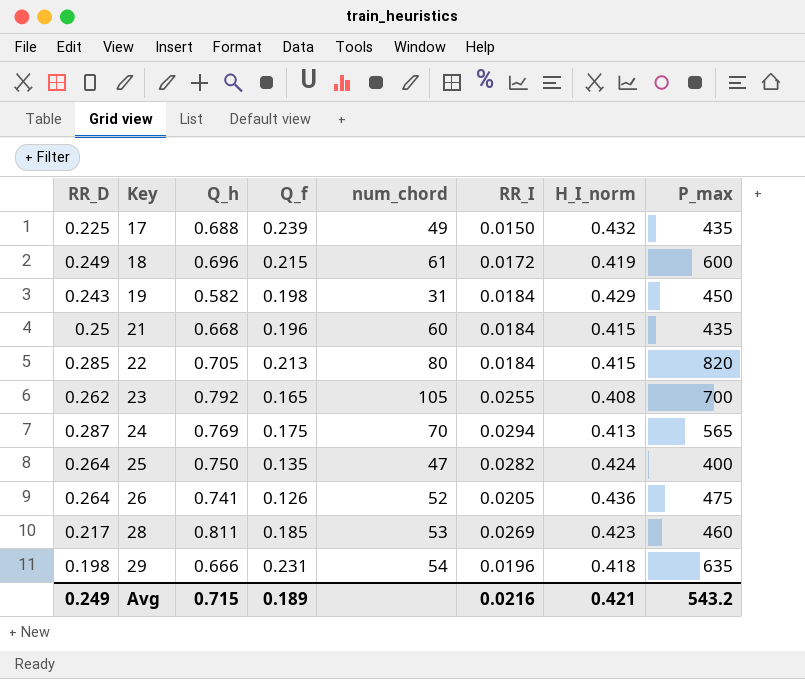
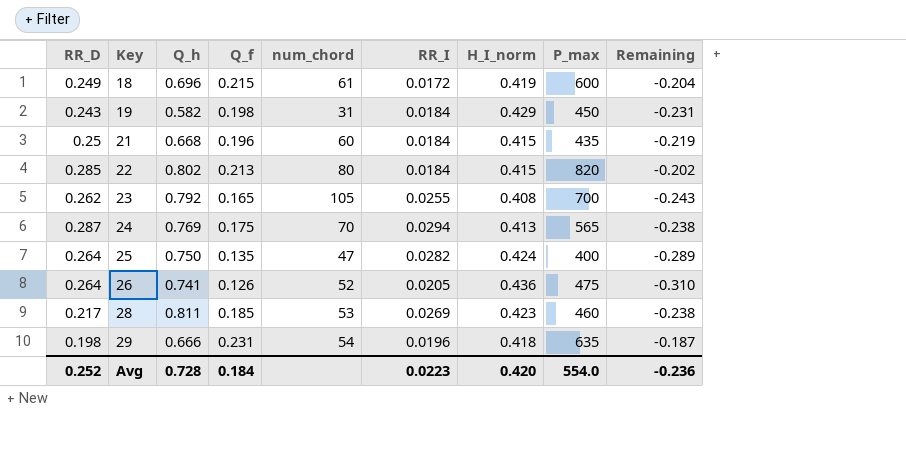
column Remaining | formula: none -> [Q_f] - [H_I_norm]
row 17: 0.225 | 0.688 | 0.239 | 49 | 0.0150 | 0.432 | 435 -> none
22 | Q_h: 0.705 -> 0.802
Avg | RR_D: 0.249 -> 0.252
Avg | Q_h: 0.715 -> 0.728
Avg | Q_f: 0.189 -> 0.184
Avg | RR_I: 0.0216 -> 0.0223
Avg | H_I_norm: 0.421 -> 0.420
Avg | P_max: 543.2 -> 554.0

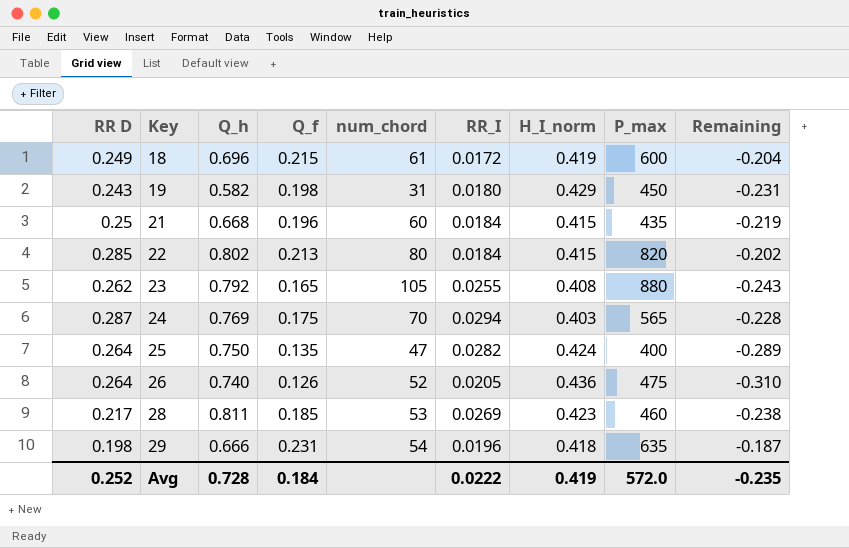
column name: RR_D -> RR D
19 | RR_I: 0.0184 -> 0.0180
23 | P_max: 700 -> 880
24 | H_I_norm: 0.413 -> 0.403
24 | Remaining: -0.238 -> -0.228
26 | Q_h: 0.741 -> 0.740
Avg | RR_I: 0.0223 -> 0.0222
Avg | H_I_norm: 0.420 -> 0.419
Avg | P_max: 554.0 -> 572.0
Avg | Remaining: -0.236 -> -0.235

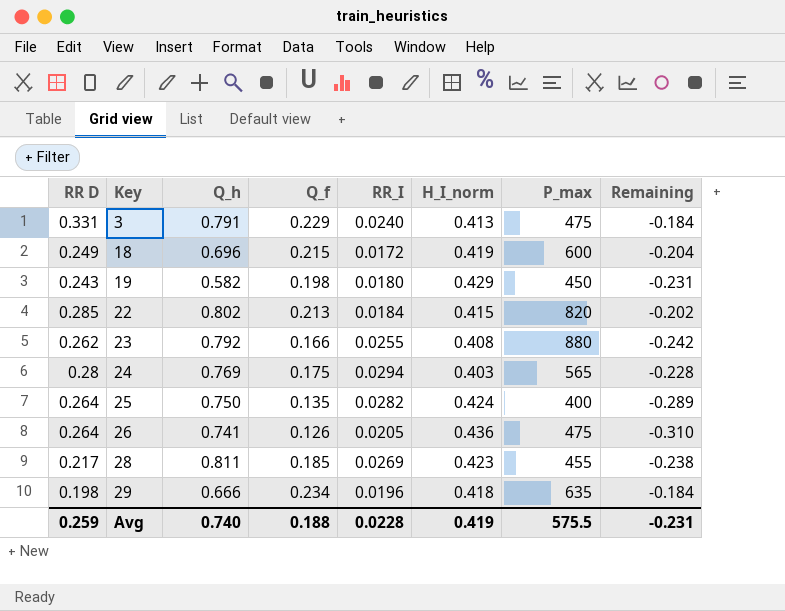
column num_chord | position: 5 -> none
row 21: 0.25 | 0.668 | 0.196 | 60 | 0.0184 | 0.415 | 435 | -0.219 -> none
row 3: none -> 0.331 | 0.791 | 0.229 | 0.0240 | 0.413 | 475 | -0.184
23 | Q_f: 0.165 -> 0.166
23 | Remaining: -0.243 -> -0.242
24 | RR D: 0.287 -> 0.28
26 | Q_h: 0.740 -> 0.741
28 | P_max: 460 -> 455
29 | Q_f: 0.231 -> 0.234
29 | Remaining: -0.187 -> -0.184
Avg | RR D: 0.252 -> 0.259
Avg | Q_h: 0.728 -> 0.740
Avg | Q_f: 0.184 -> 0.188
Avg | RR_I: 0.0222 -> 0.0228
Avg | P_max: 572.0 -> 575.5
Avg | Remaining: -0.235 -> -0.231

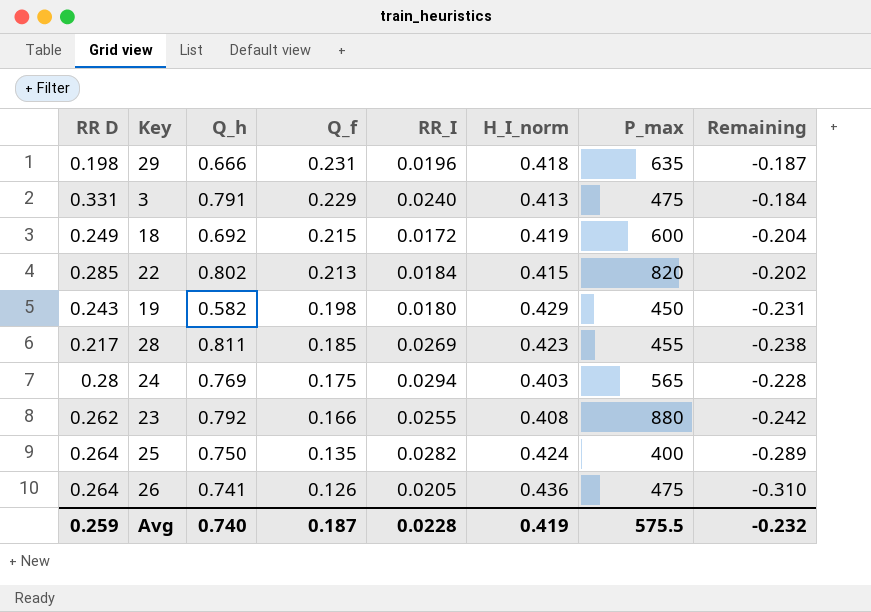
row order: Key ascending -> Q_f descending
29 | Q_f: 0.234 -> 0.231
29 | Remaining: -0.184 -> -0.187
18 | Q_h: 0.696 -> 0.692
Avg | Q_f: 0.188 -> 0.187
Avg | Remaining: -0.231 -> -0.232

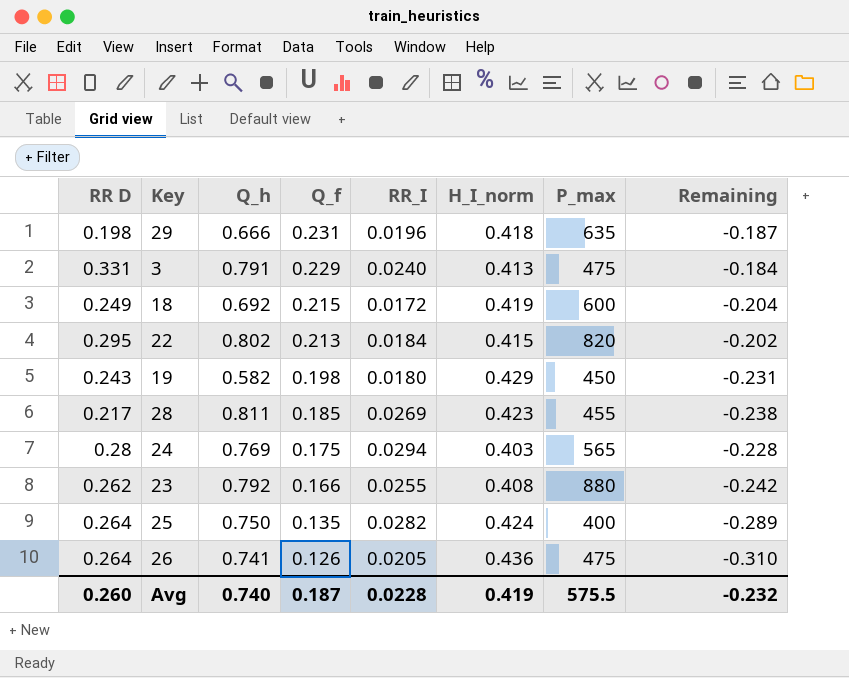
22 | RR D: 0.285 -> 0.295
Avg | RR D: 0.259 -> 0.260

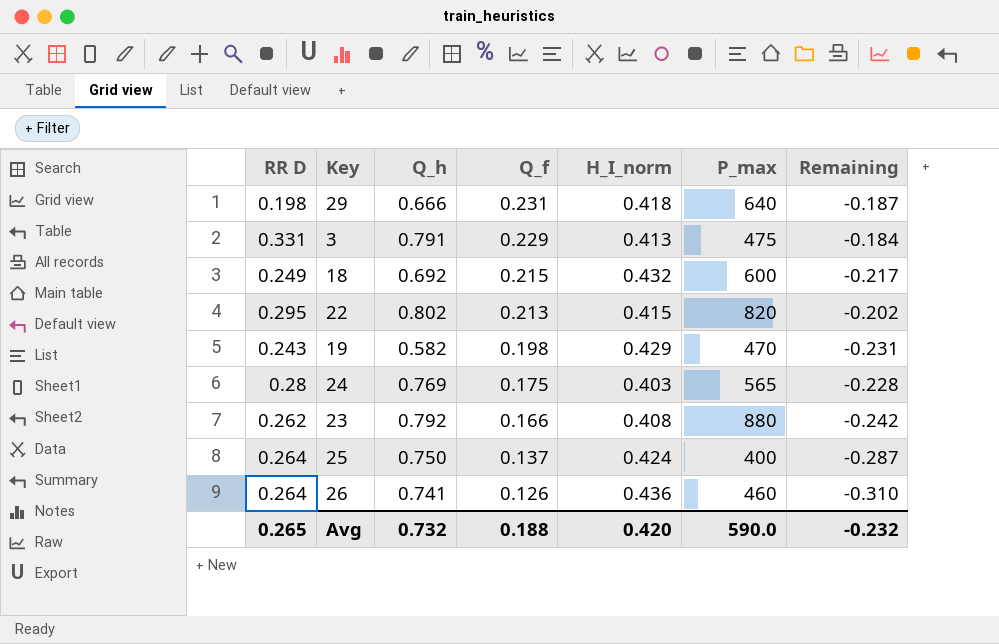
column RR_I | position: 5 -> none
row 28: 0.217 | 0.811 | 0.185 | 0.0269 | 0.423 | 455 | -0.238 -> none
29 | P_max: 635 -> 640
18 | H_I_norm: 0.419 -> 0.432
18 | Remaining: -0.204 -> -0.217
19 | P_max: 450 -> 470
25 | Q_f: 0.135 -> 0.137
25 | Remaining: -0.289 -> -0.287
26 | P_max: 475 -> 460
Avg | RR D: 0.260 -> 0.265
Avg | Q_h: 0.740 -> 0.732
Avg | Q_f: 0.187 -> 0.188
Avg | H_I_norm: 0.419 -> 0.420
Avg | P_max: 575.5 -> 590.0

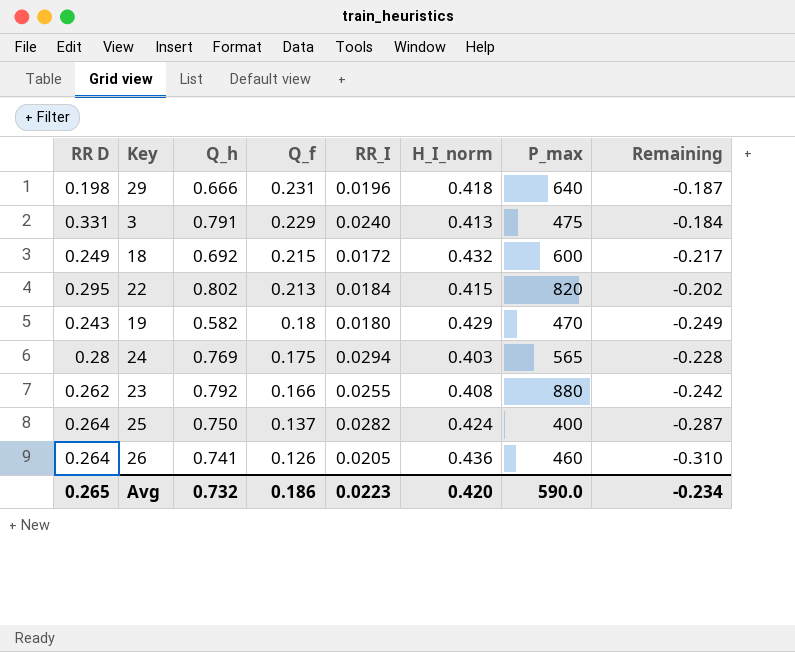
column RR_I | position: none -> 5
19 | Q_f: 0.198 -> 0.18
19 | Remaining: -0.231 -> -0.249
Avg | Q_f: 0.188 -> 0.186
Avg | Remaining: -0.232 -> -0.234

